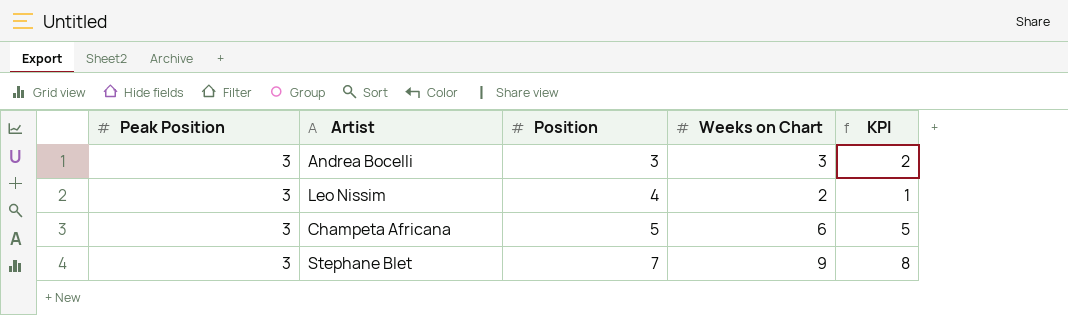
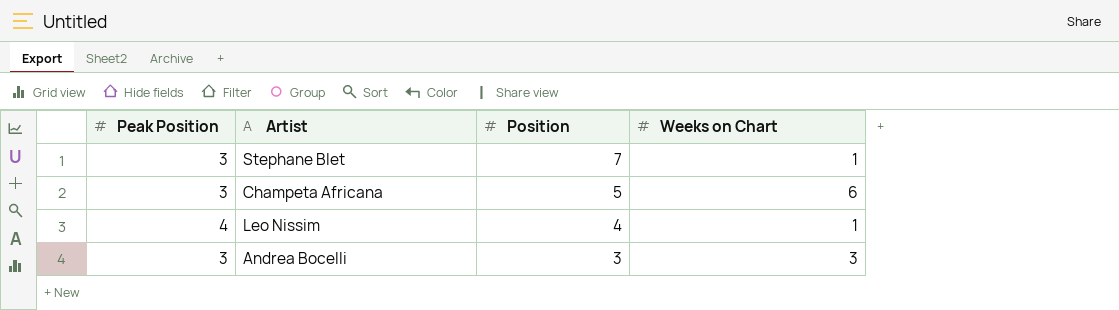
row order: Position ascending -> Position descending
column KPI | formula: [Weeks on Chart] - 1 -> none
Stephane Blet | Weeks on Chart: 9 -> 1
Leo Nissim | Peak Position: 3 -> 4
Leo Nissim | Weeks on Chart: 2 -> 1

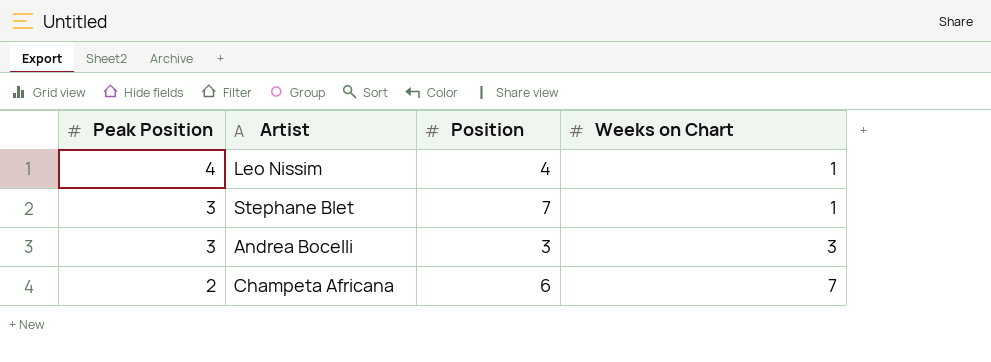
row order: Position descending -> Peak Position descending
Champeta Africana | Peak Position: 3 -> 2
Champeta Africana | Position: 5 -> 6
Champeta Africana | Weeks on Chart: 6 -> 7

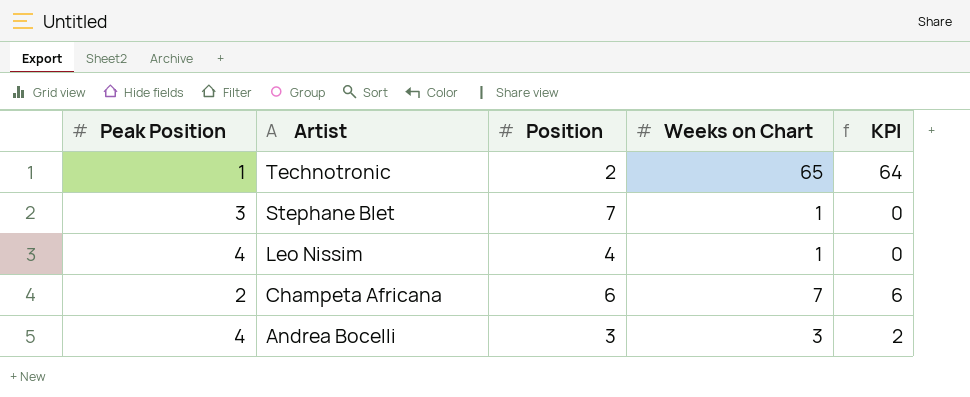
row order: Peak Position descending -> Artist descending
column KPI | formula: none -> [Weeks on Chart] - 1
row Technotronic: none -> 1 | 2 | 65 | 64
Andrea Bocelli | Peak Position: 3 -> 4

